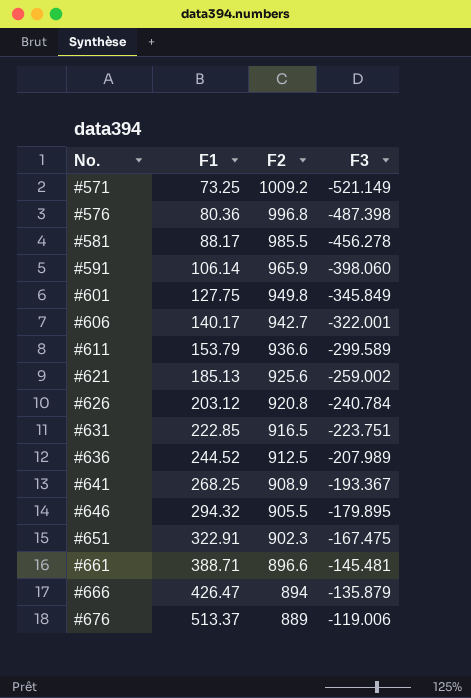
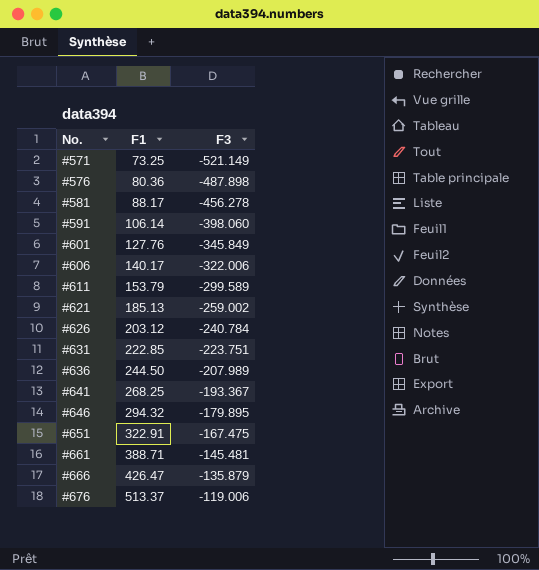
column F2 | position: 3 -> none
#576 | F3: -487.398 -> -487.898
#601 | F1: 127.75 -> 127.76
#606 | F3: -322.001 -> -322.006
#636 | F1: 244.52 -> 244.50

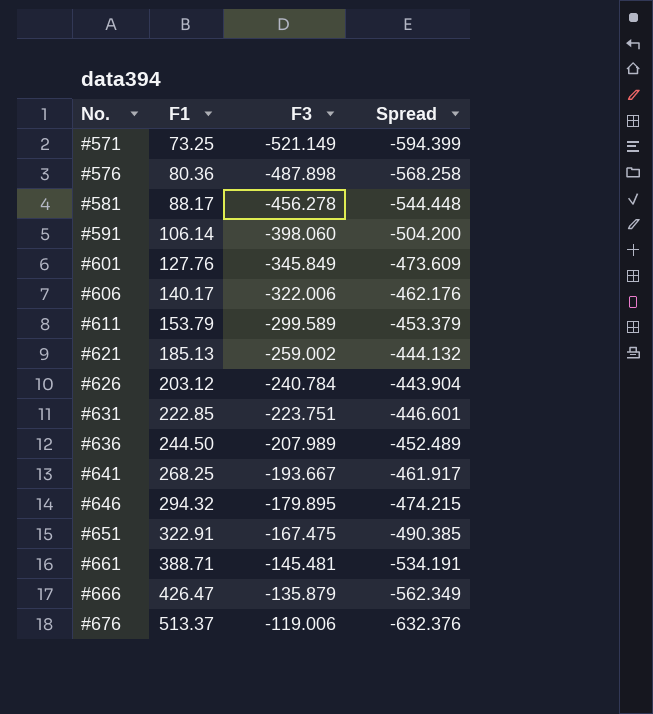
column Spread | formula: none -> [F3] - [F1]
#641 | F3: -193.367 -> -193.667

